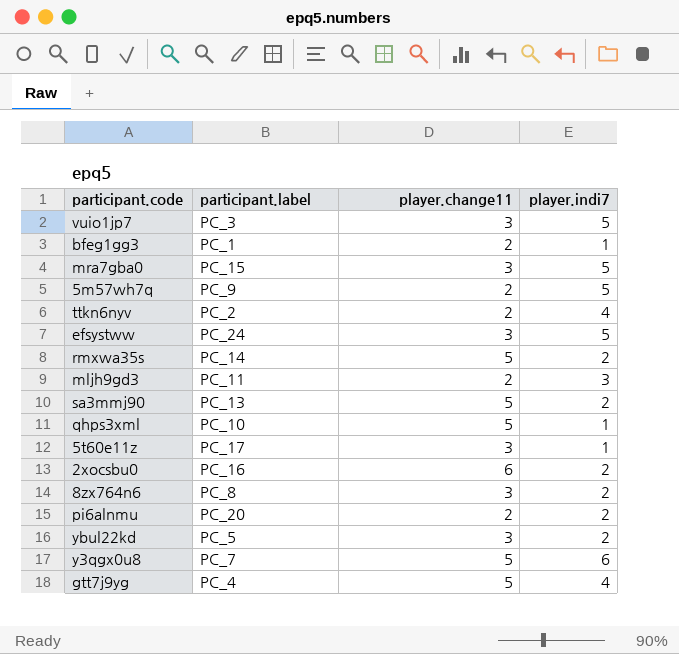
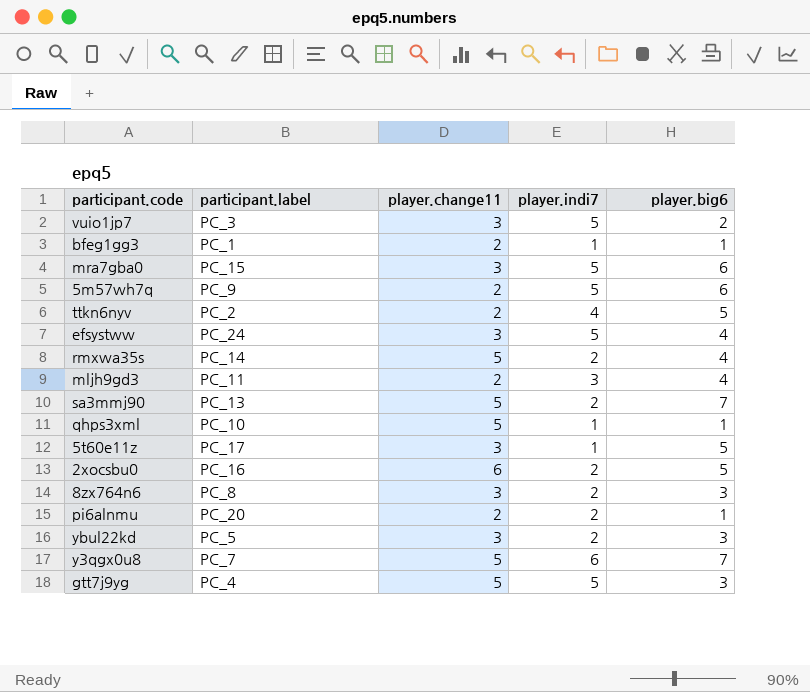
column player.big6 | position: none -> 5
gtt7j9yg | player.indi7: 4 -> 5

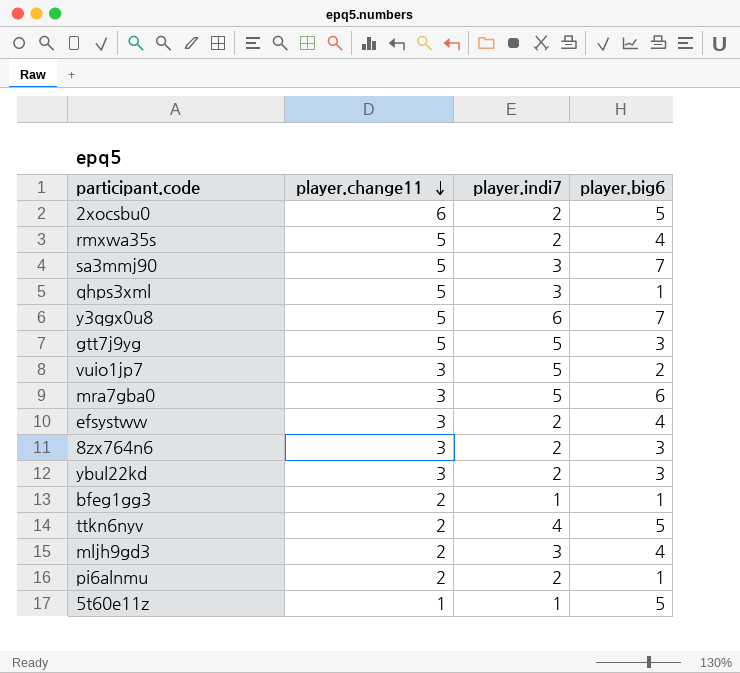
row order: none -> player.change11 descending
column participant.label | position: 2 -> none
row 5m57wh7q: PC_9 | 2 | 5 | 6 -> none
sa3mmj90 | player.indi7: 2 -> 3
qhps3xml | player.indi7: 1 -> 3
efsystww | player.indi7: 5 -> 2
5t60e11z | player.change11: 3 -> 1

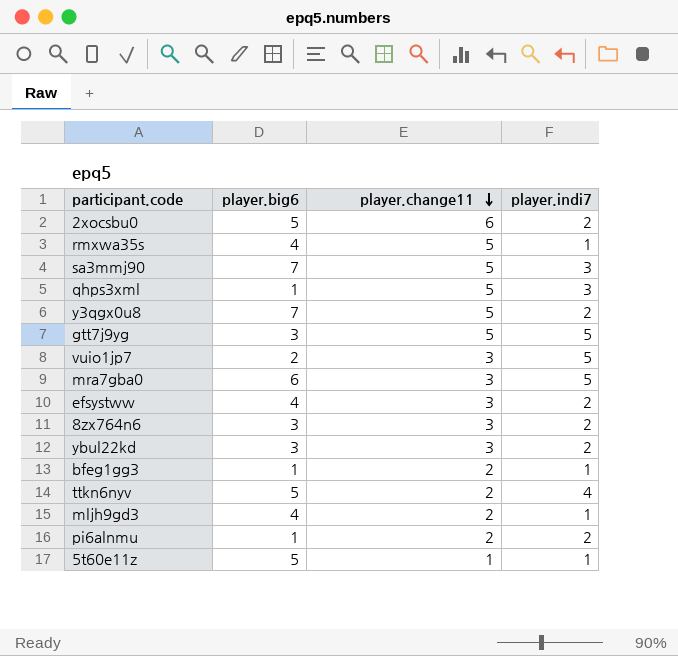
column player.big6 | position: 4 -> 2
rmxwa35s | player.indi7: 2 -> 1
y3qgx0u8 | player.indi7: 6 -> 2
mljh9gd3 | player.indi7: 3 -> 1

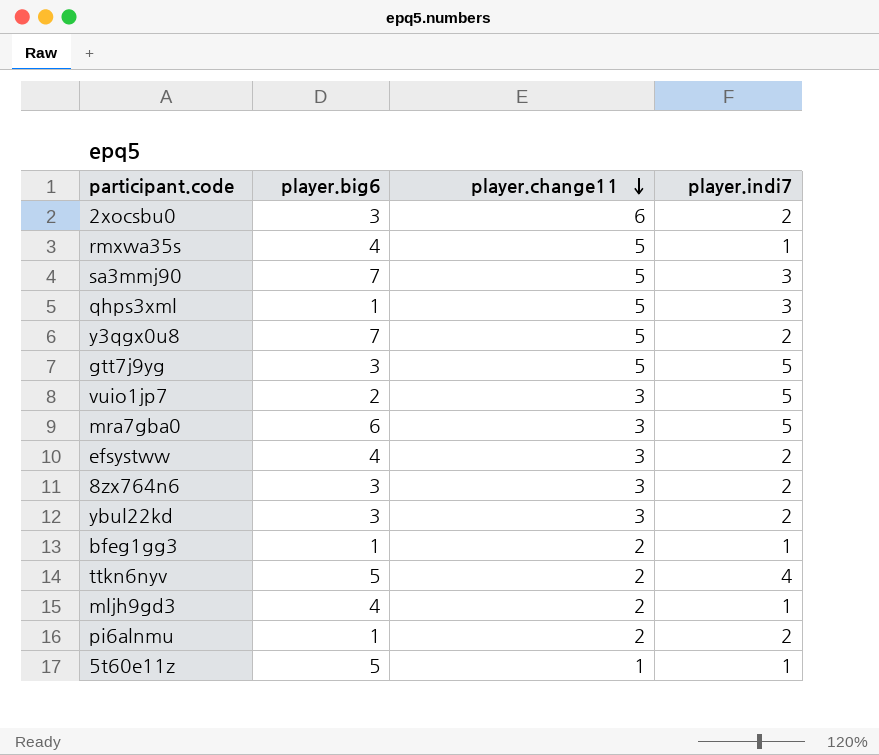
2xocsbu0 | player.big6: 5 -> 3

